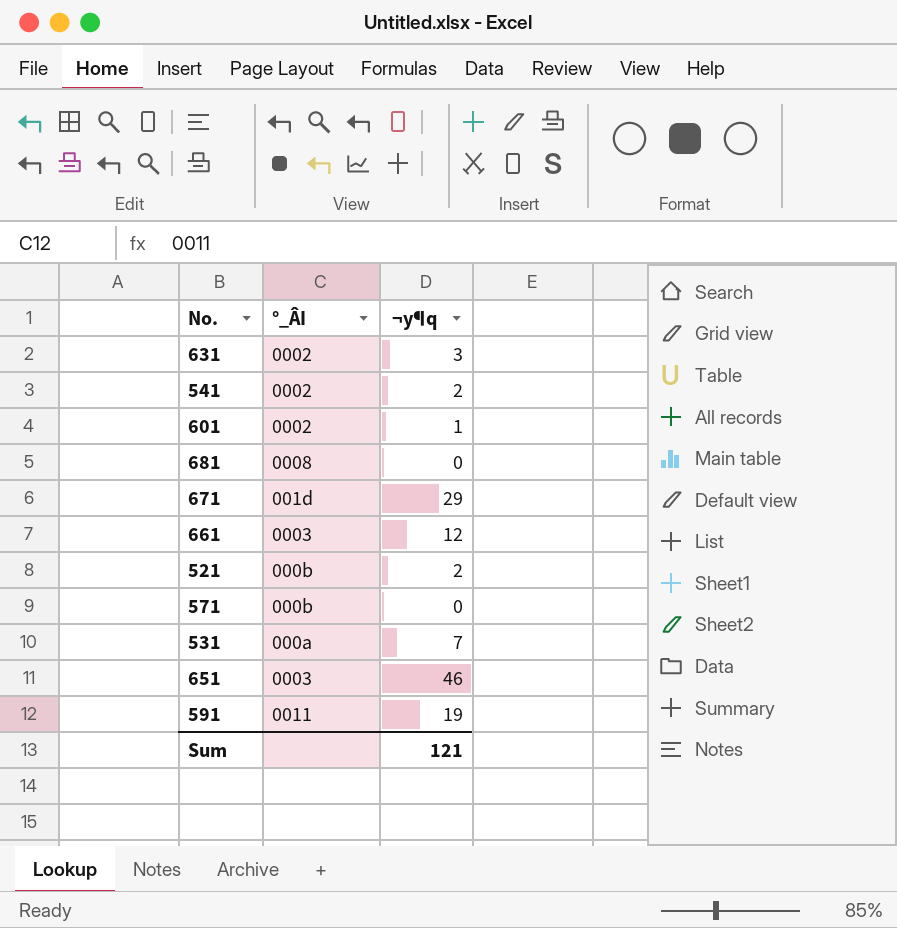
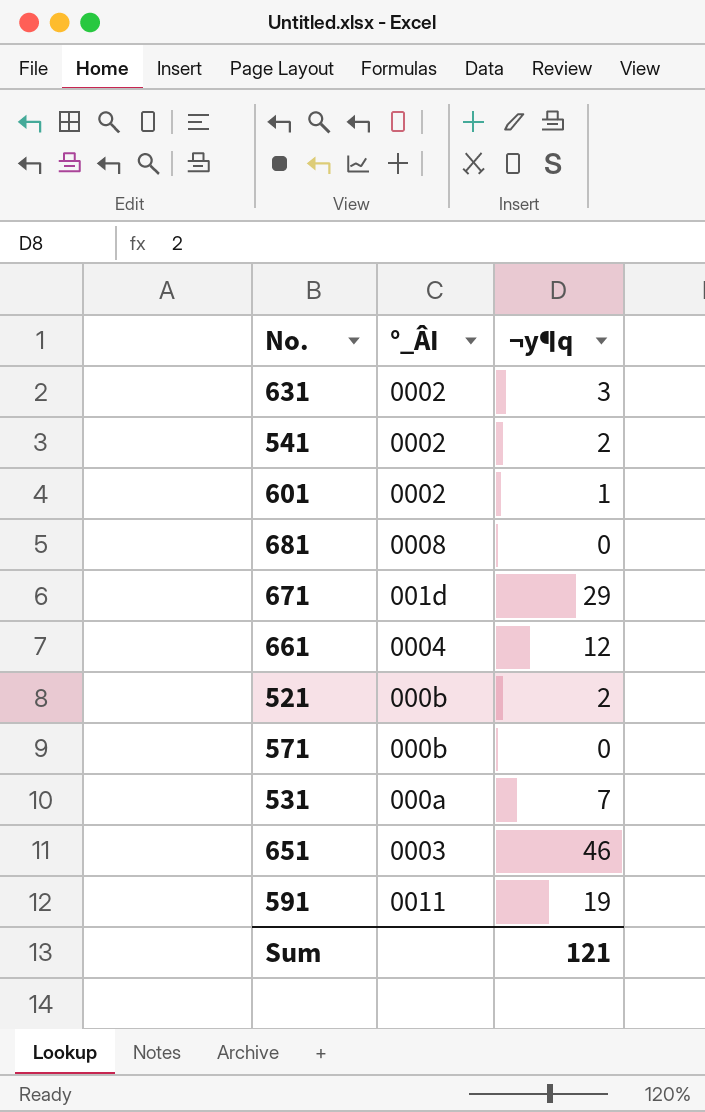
661 | °_ÂI: 0003 -> 0004

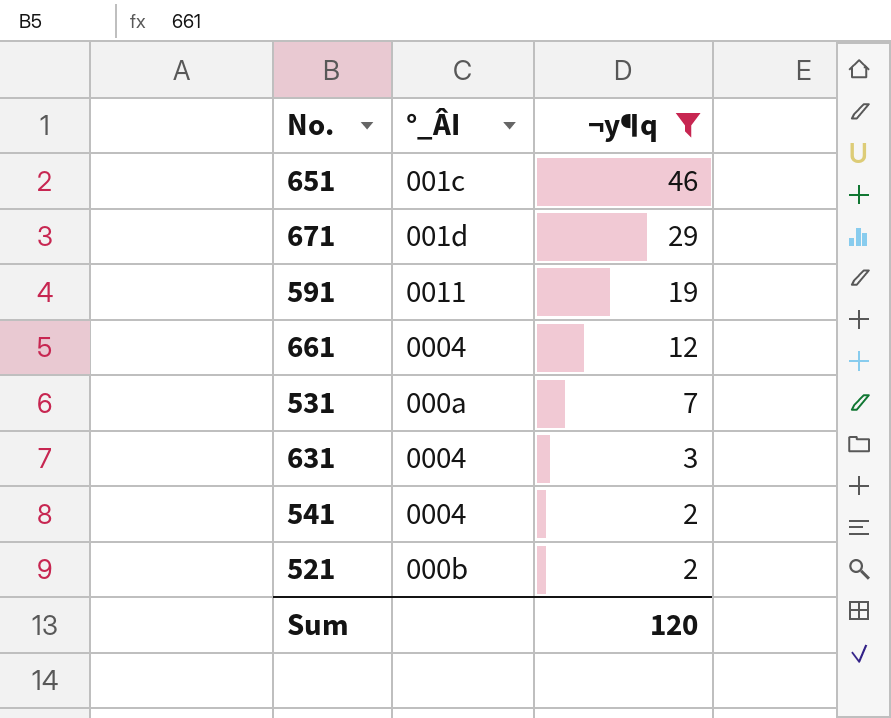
filter: none -> ¬y¶q >= 2
row order: none -> ¬y¶q descending
651 | °_ÂI: 0003 -> 001c
631 | °_ÂI: 0002 -> 0004
541 | °_ÂI: 0002 -> 0004
Sum | ¬y¶q: 121 -> 120

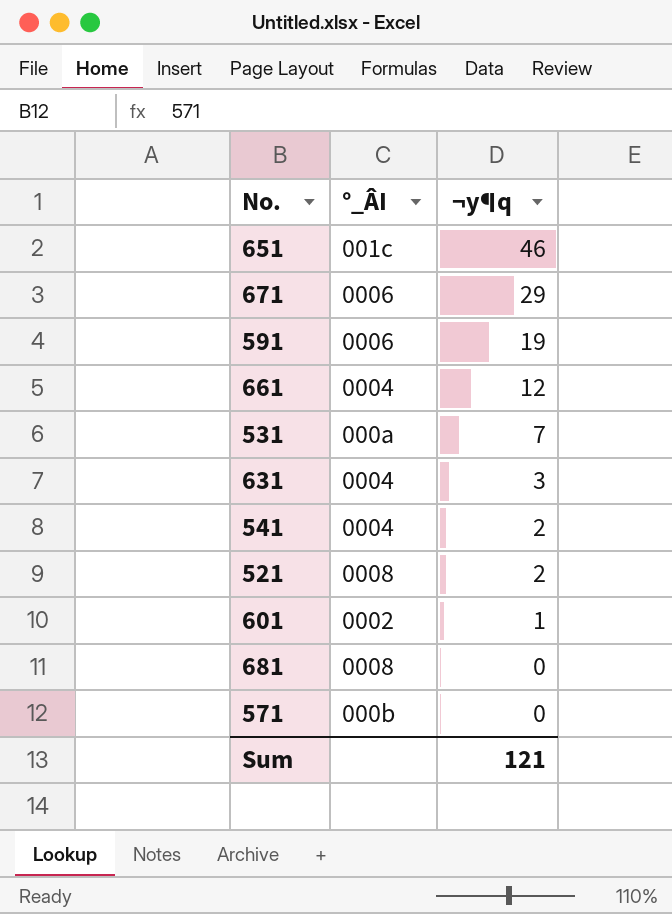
filter: ¬y¶q >= 2 -> none
671 | °_ÂI: 001d -> 0006
591 | °_ÂI: 0011 -> 0006
521 | °_ÂI: 000b -> 0008
Sum | ¬y¶q: 120 -> 121

